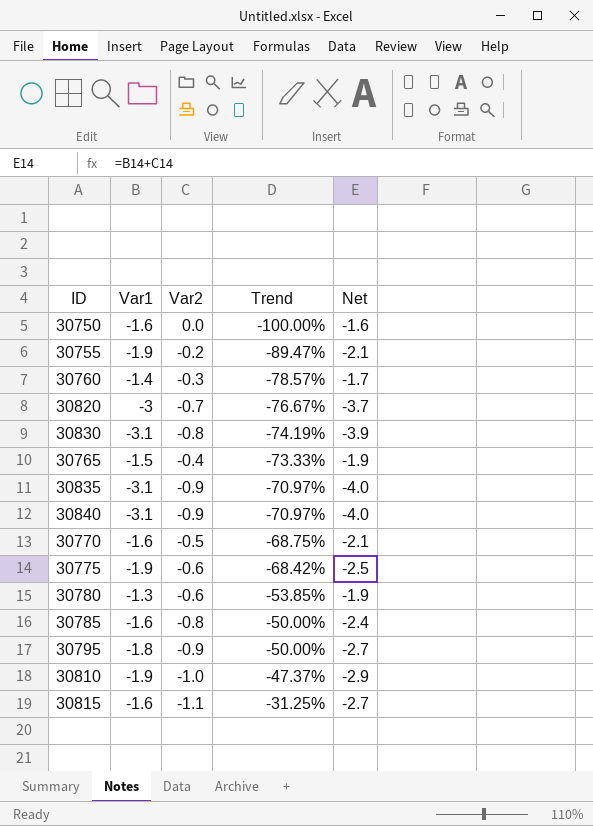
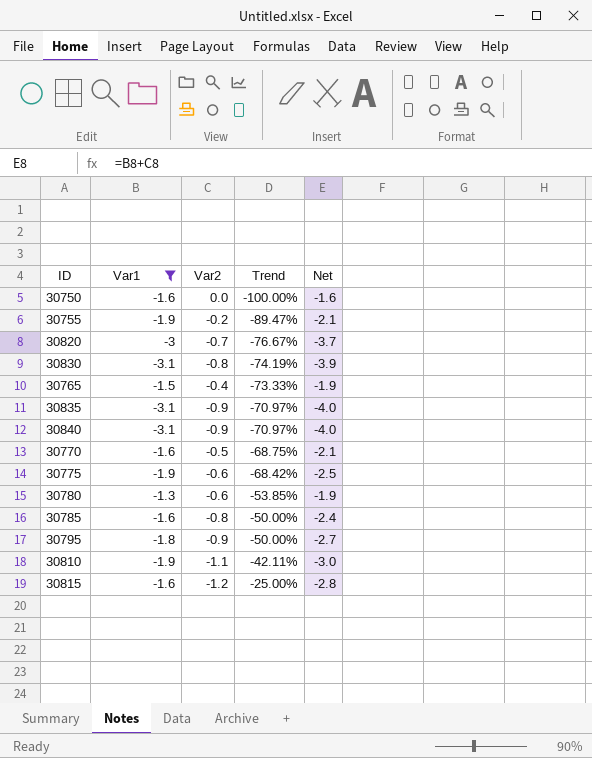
filter: none -> Var1 != -1.4
30810 | Var2: -1.0 -> -1.1
30810 | Trend: -47.37% -> -42.11%
30810 | Net: -2.9 -> -3.0
30815 | Var2: -1.1 -> -1.2
30815 | Trend: -31.25% -> -25.00%
30815 | Net: -2.7 -> -2.8

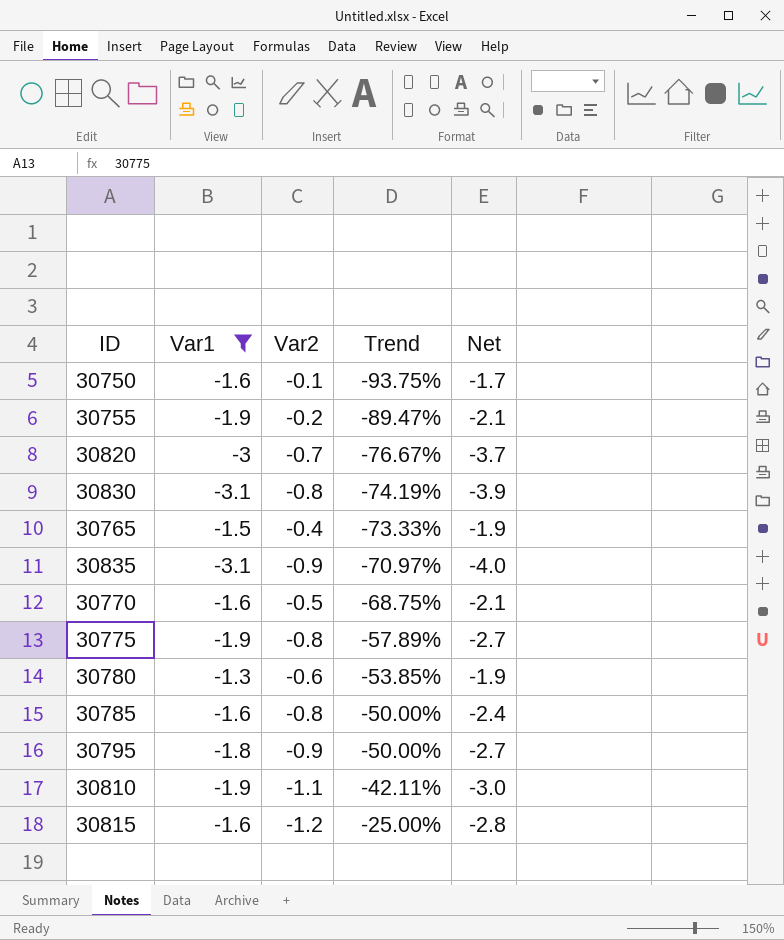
row 30840: -3.1 | -0.9 | -70.97% | -4.0 -> none
30750 | Var2: 0.0 -> -0.1
30750 | Trend: -100.00% -> -93.75%
30750 | Net: -1.6 -> -1.7
30775 | Var2: -0.6 -> -0.8
30775 | Trend: -68.42% -> -57.89%
30775 | Net: -2.5 -> -2.7

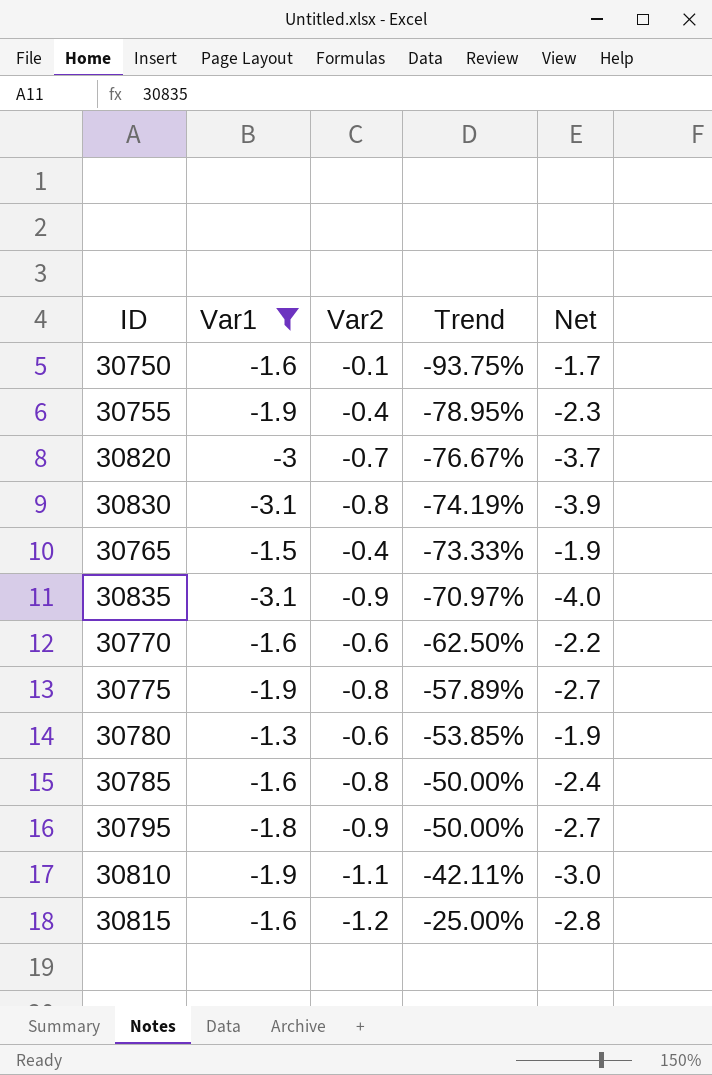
30755 | Var2: -0.2 -> -0.4
30755 | Trend: -89.47% -> -78.95%
30755 | Net: -2.1 -> -2.3
30770 | Var2: -0.5 -> -0.6
30770 | Trend: -68.75% -> -62.50%
30770 | Net: -2.1 -> -2.2

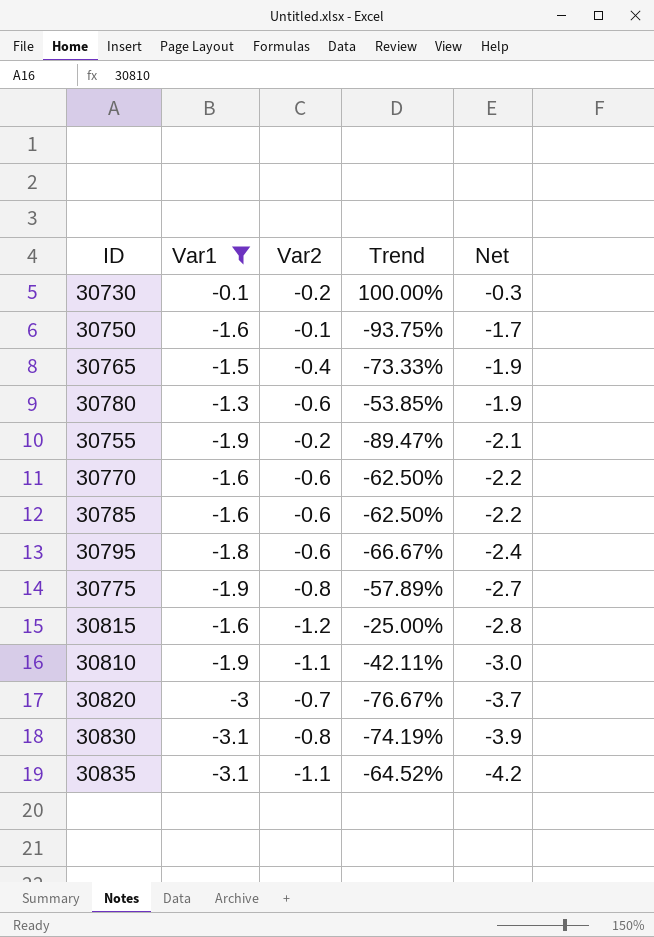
row order: Trend ascending -> Net descending
row 30730: none -> -0.1 | -0.2 | 100.00% | -0.3
30755 | Var2: -0.4 -> -0.2
30755 | Trend: -78.95% -> -89.47%
30755 | Net: -2.3 -> -2.1
30785 | Var2: -0.8 -> -0.6
30785 | Trend: -50.00% -> -62.50%
30785 | Net: -2.4 -> -2.2
30795 | Var2: -0.9 -> -0.6
30795 | Trend: -50.00% -> -66.67%
30795 | Net: -2.7 -> -2.4
30835 | Var2: -0.9 -> -1.1
30835 | Trend: -70.97% -> -64.52%
30835 | Net: -4.0 -> -4.2

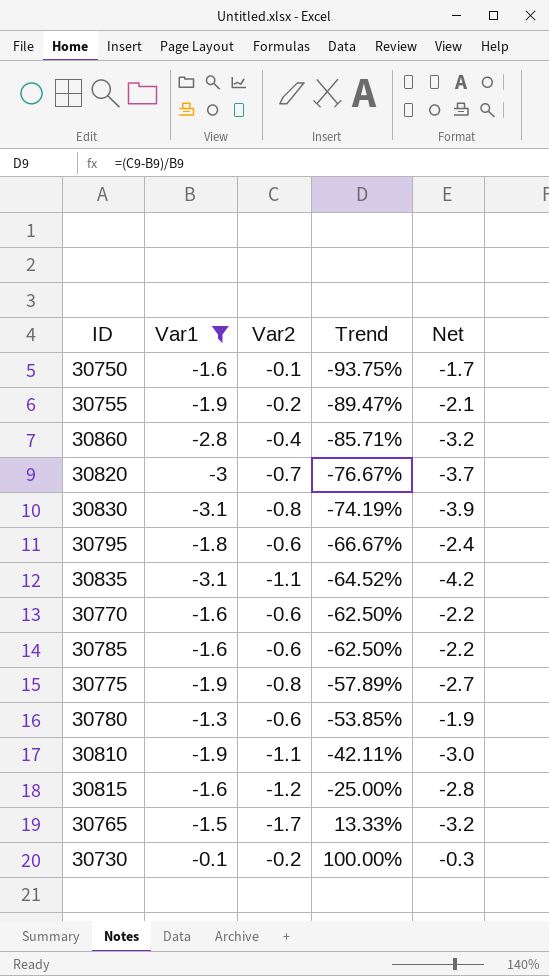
row order: Net descending -> Trend ascending
row 30860: none -> -2.8 | -0.4 | -85.71% | -3.2
30765 | Var2: -0.4 -> -1.7
30765 | Trend: -73.33% -> 13.33%
30765 | Net: -1.9 -> -3.2

